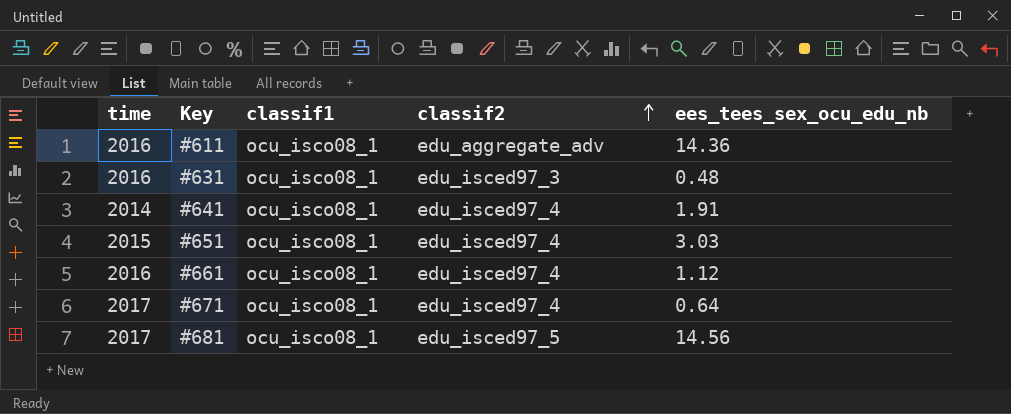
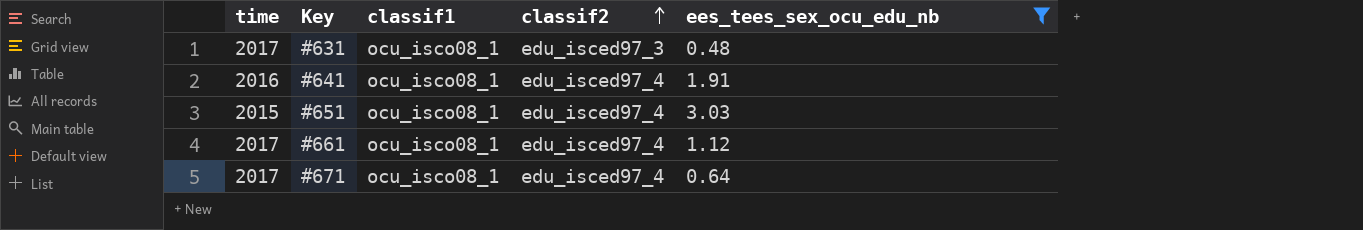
filter: none -> ees_tees_sex_ocu_edu_nb <= 3.03
#631 | time: 2016 -> 2017
#641 | time: 2014 -> 2016
#661 | time: 2016 -> 2017

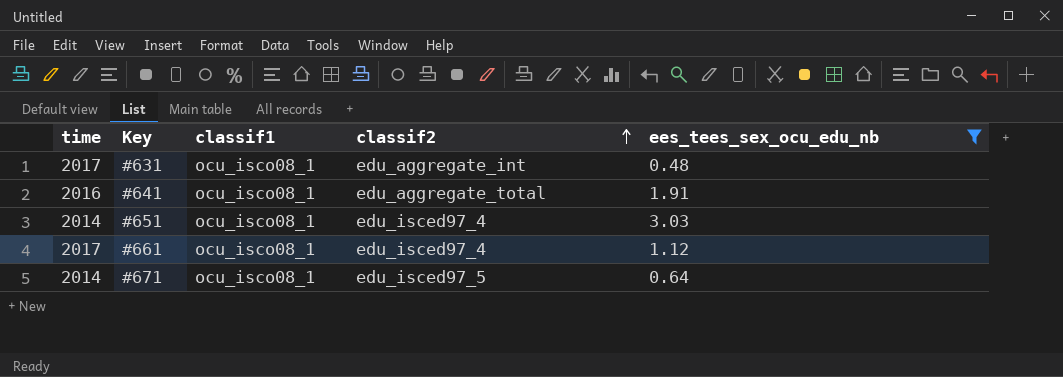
#631 | classif2: edu_isced97_3 -> edu_aggregate_int
#641 | classif2: edu_isced97_4 -> edu_aggregate_total
#651 | time: 2015 -> 2014
#671 | time: 2017 -> 2014
#671 | classif2: edu_isced97_4 -> edu_isced97_5

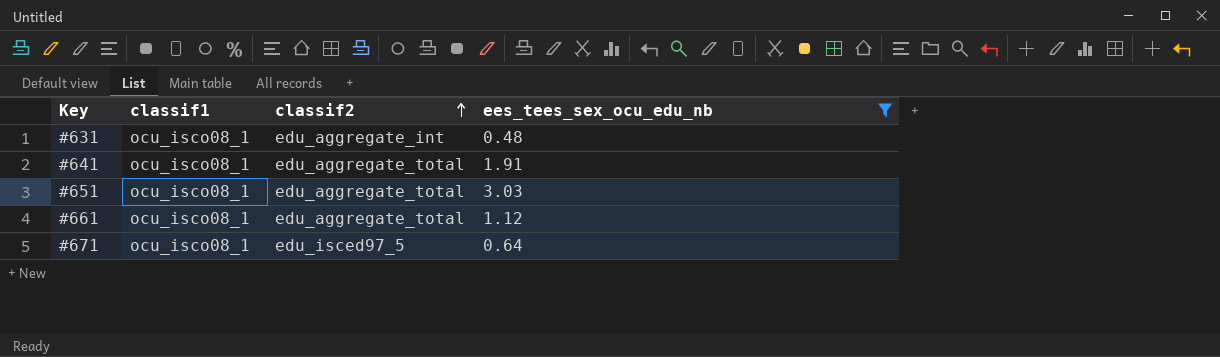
column time | position: 1 -> none
#651 | classif2: edu_isced97_4 -> edu_aggregate_total
#661 | classif2: edu_isced97_4 -> edu_aggregate_total

